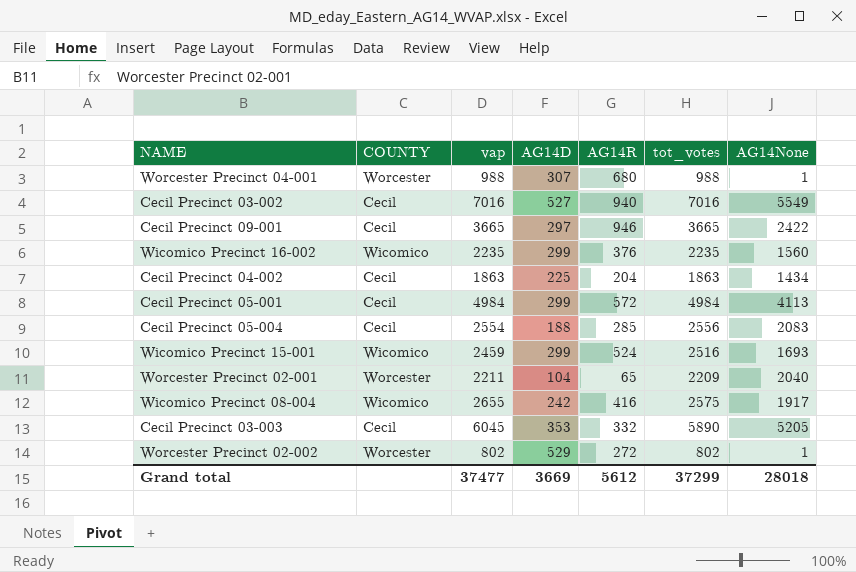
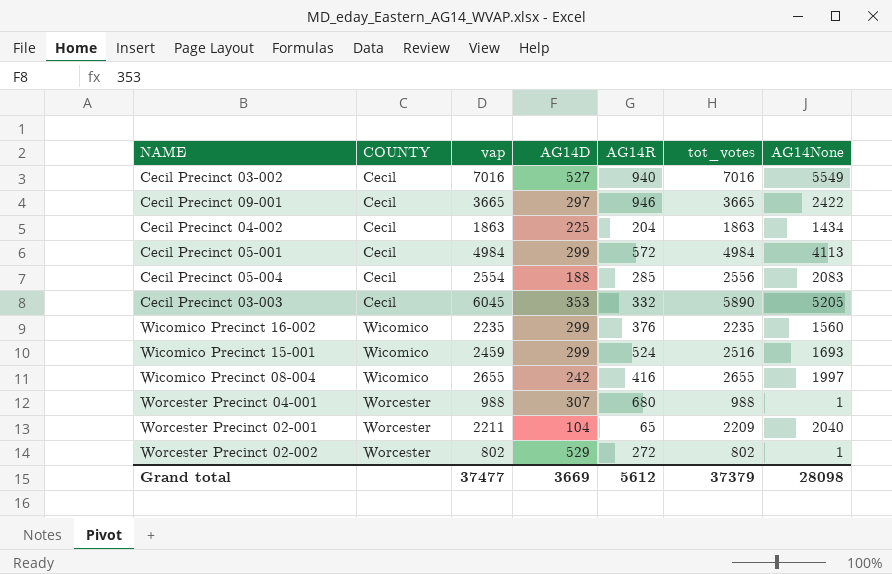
row order: none -> COUNTY ascending
Wicomico Precinct 08-004 | tot_votes: 2575 -> 2655
Wicomico Precinct 08-004 | AG14None: 1917 -> 1997
Grand total | tot_votes: 37299 -> 37379
Grand total | AG14None: 28018 -> 28098

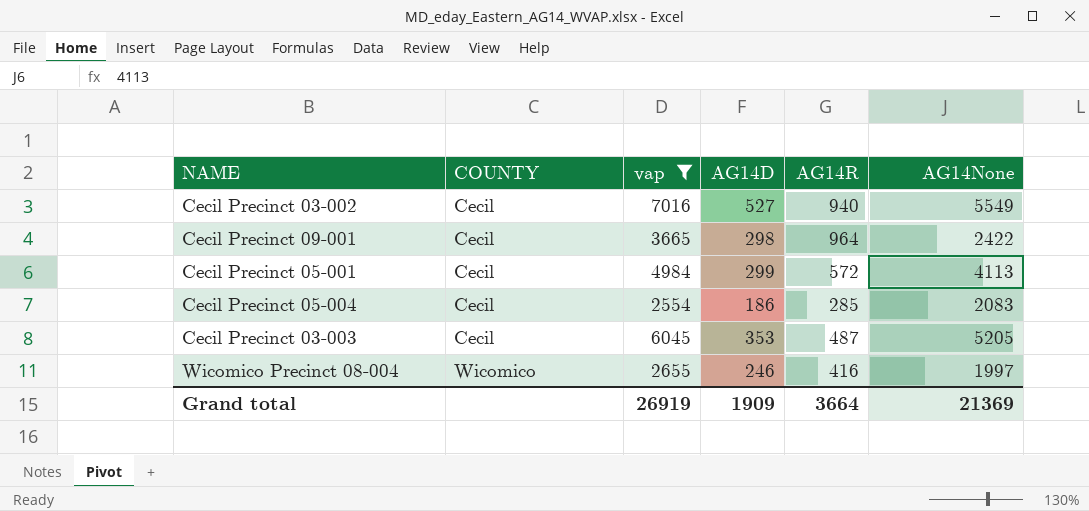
filter: none -> vap >= 2554
column tot_votes | formula: [AG14D] + [AG14R] + [AG14None] -> none
Cecil Precinct 09-001 | AG14D: 297 -> 298
Cecil Precinct 09-001 | AG14R: 946 -> 964
Cecil Precinct 05-004 | AG14D: 188 -> 186
Cecil Precinct 03-003 | AG14R: 332 -> 487
Wicomico Precinct 08-004 | AG14D: 242 -> 246
Grand total | vap: 37477 -> 26919
Grand total | AG14D: 3669 -> 1909
Grand total | AG14R: 5612 -> 3664
Grand total | AG14None: 28098 -> 21369

